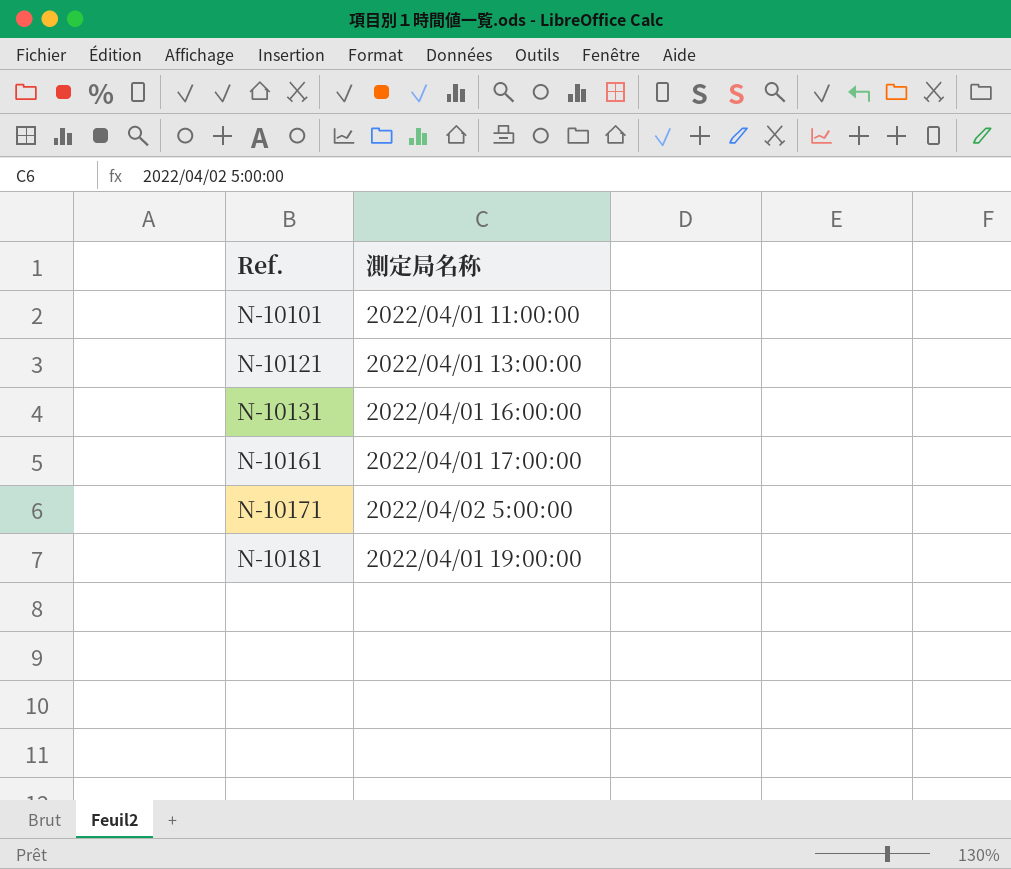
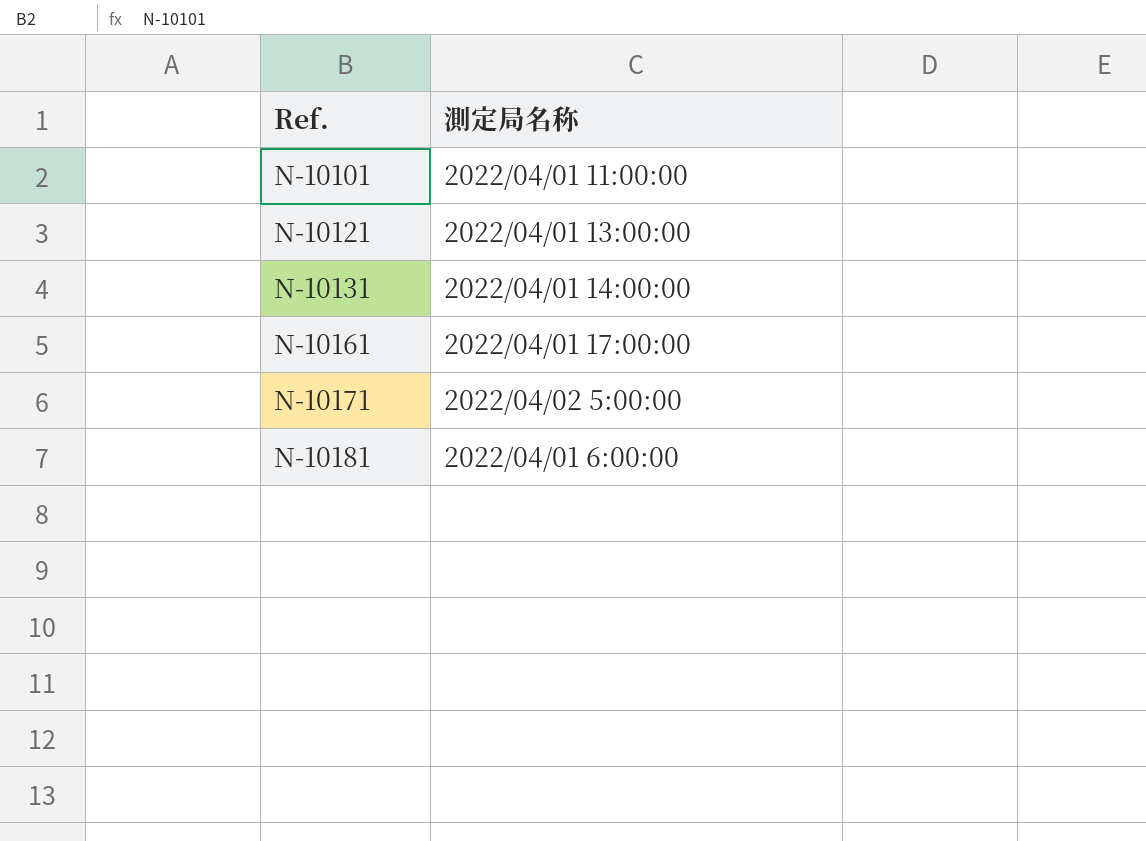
N-10131 | 測定局名称: 2022/04/01 16:00:00 -> 2022/04/01 14:00:00
N-10181 | 測定局名称: 2022/04/01 19:00:00 -> 2022/04/01 6:00:00

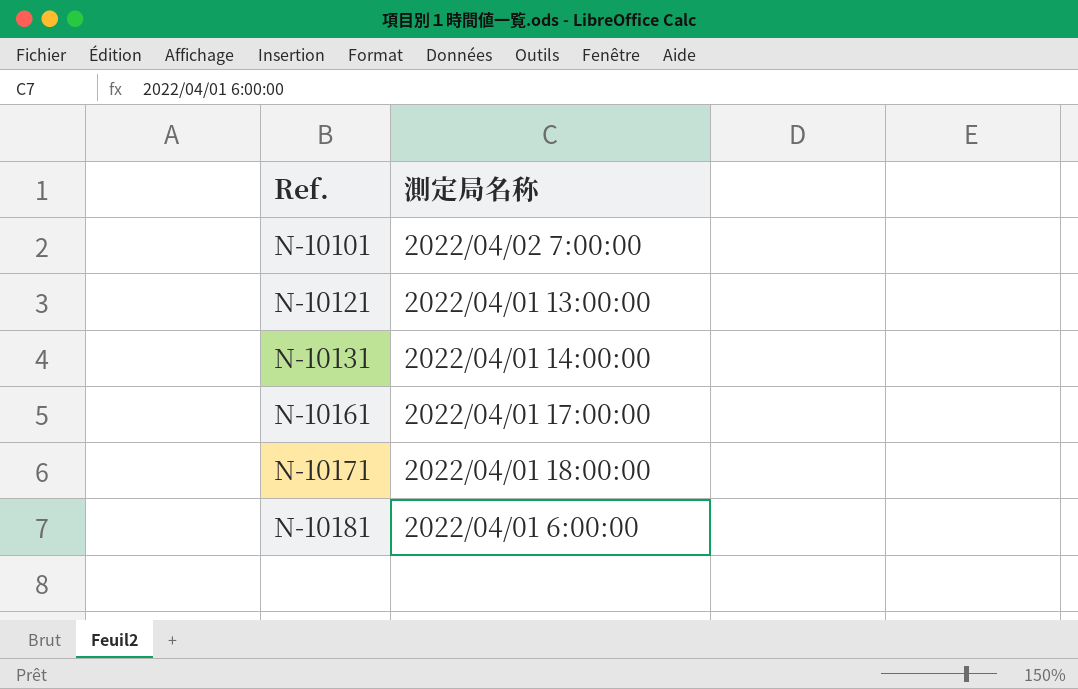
N-10101 | 測定局名称: 2022/04/01 11:00:00 -> 2022/04/02 7:00:00
N-10171 | 測定局名称: 2022/04/02 5:00:00 -> 2022/04/01 18:00:00

